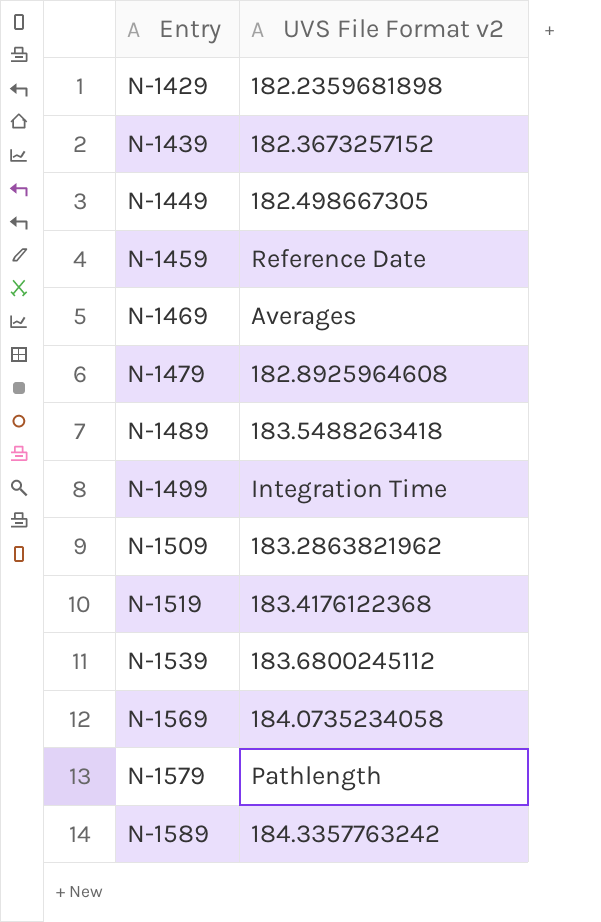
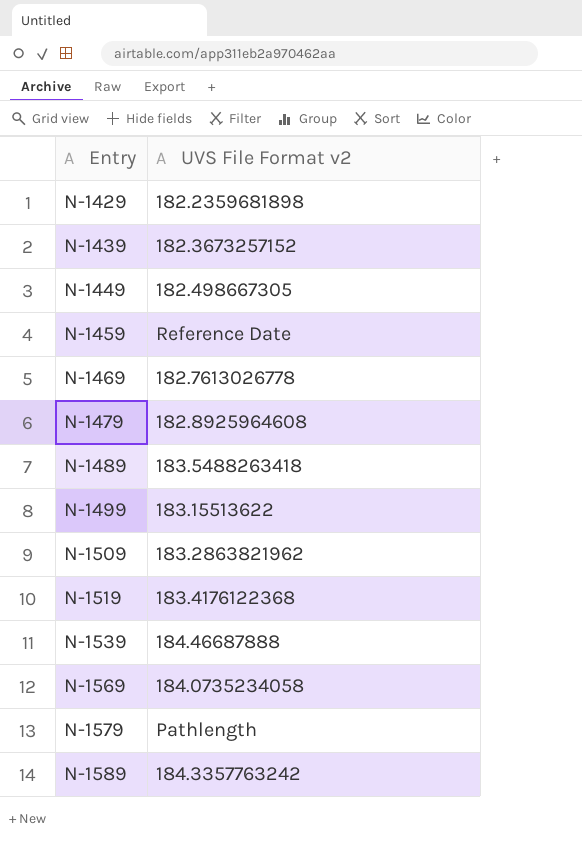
N-1469 | UVS File Format v2: Averages -> 182.7613026778
N-1499 | UVS File Format v2: Integration Time -> 183.15513622
N-1539 | UVS File Format v2: 183.6800245112 -> 184.46687888

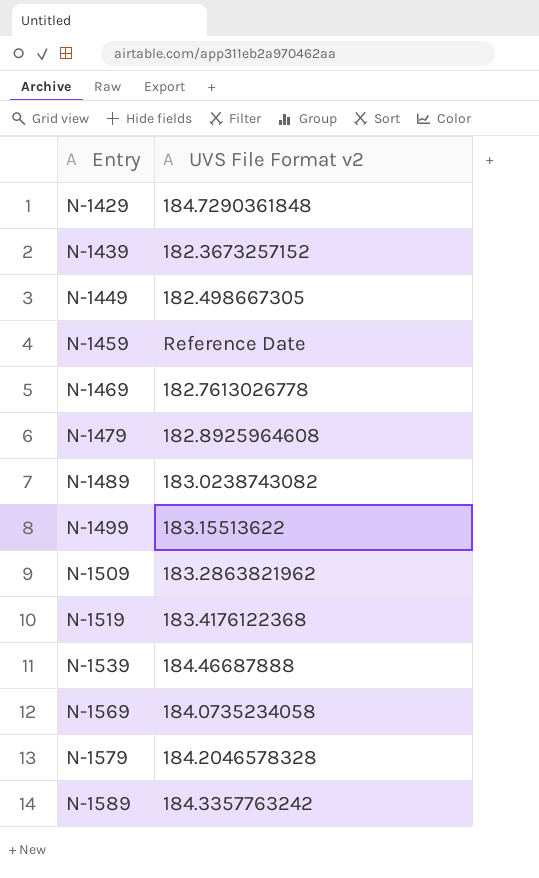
N-1429 | UVS File Format v2: 182.2359681898 -> 184.7290361848
N-1489 | UVS File Format v2: 183.5488263418 -> 183.0238743082
N-1579 | UVS File Format v2: Pathlength -> 184.2046578328

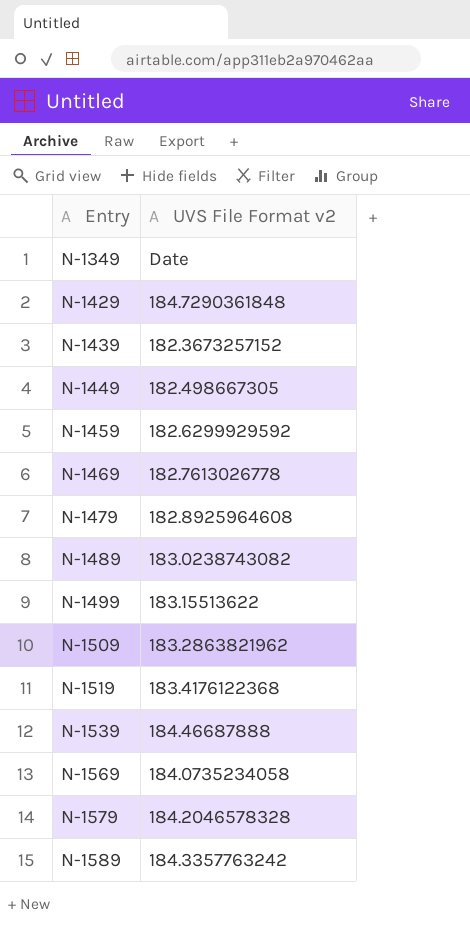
row N-1349: none -> Date
N-1459 | UVS File Format v2: Reference Date -> 182.6299929592

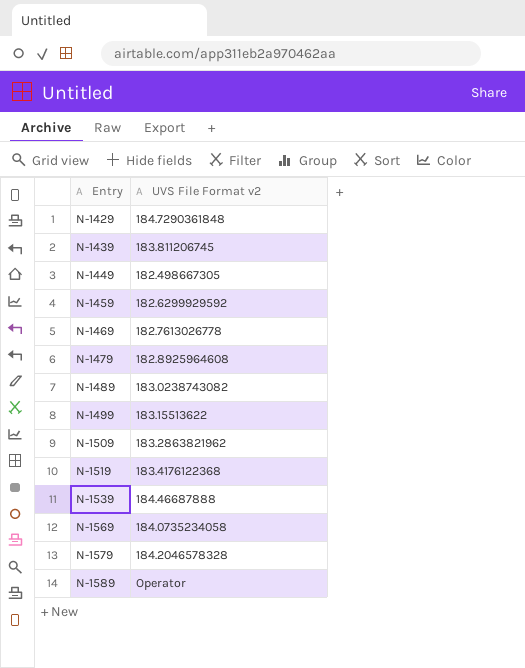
row N-1349: Date -> none
N-1439 | UVS File Format v2: 182.3673257152 -> 183.811206745
N-1589 | UVS File Format v2: 184.3357763242 -> Operator

